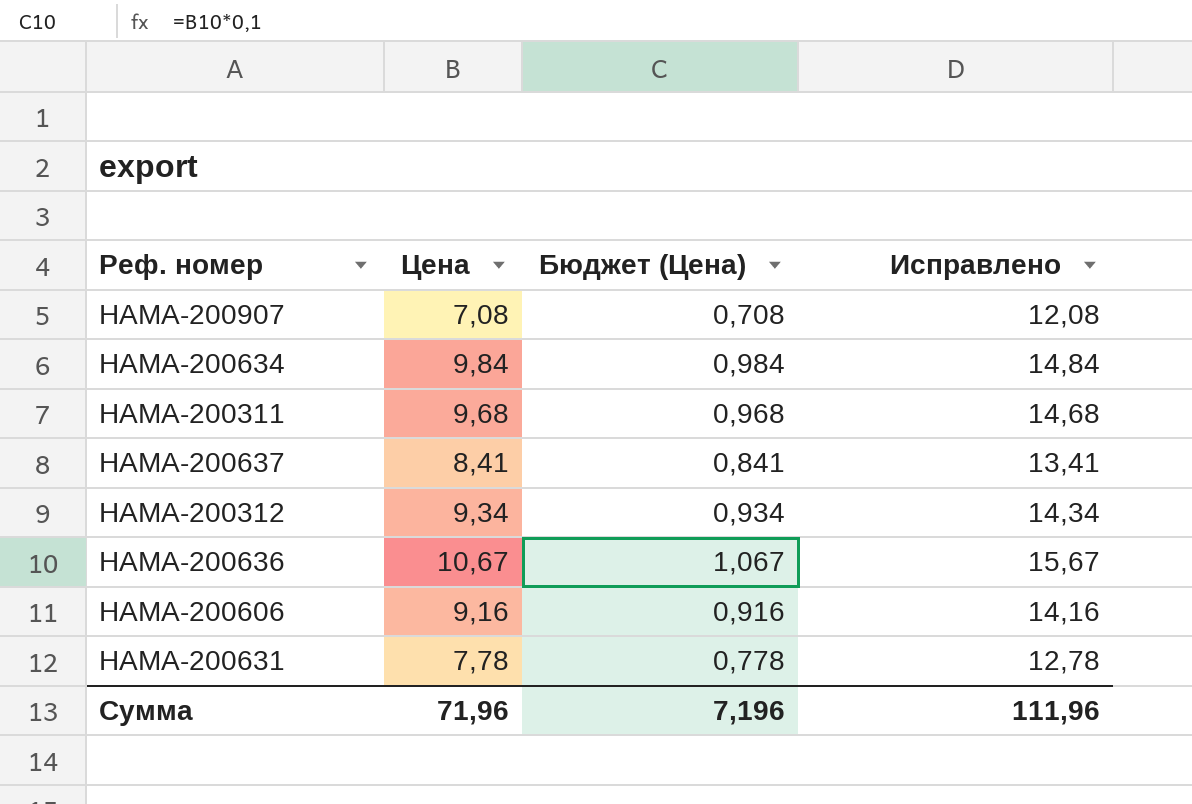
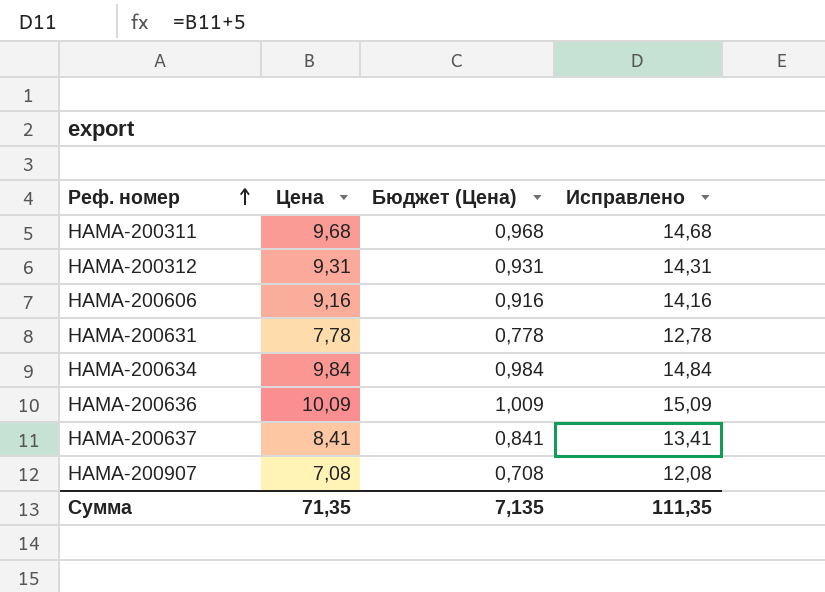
row order: none -> Реф. номер ascending
HAMA-200312 | Цена: 9,34 -> 9,31
HAMA-200312 | Бюджет (Цена): 0,934 -> 0,931
HAMA-200312 | Исправлено: 14,34 -> 14,31
HAMA-200636 | Цена: 10,67 -> 10,09
HAMA-200636 | Бюджет (Цена): 1,067 -> 1,009
HAMA-200636 | Исправлено: 15,67 -> 15,09
Сумма | Цена: 71,96 -> 71,35
Сумма | Бюджет (Цена): 7,196 -> 7,135
Сумма | Исправлено: 111,96 -> 111,35

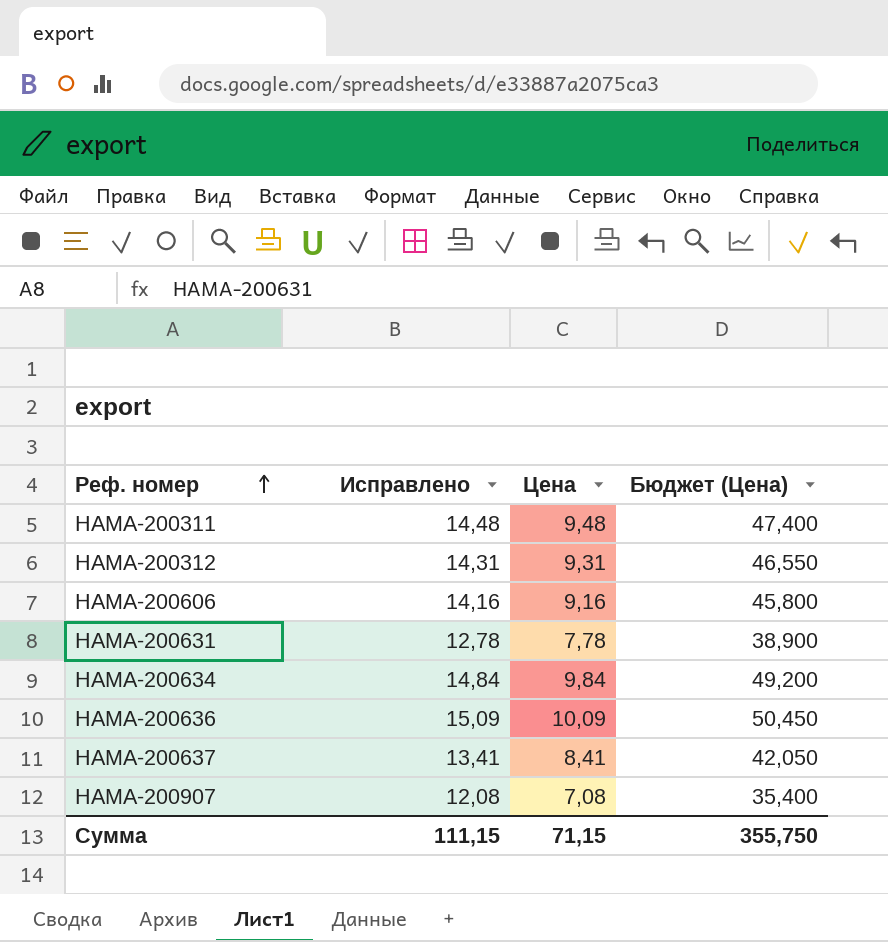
column Исправлено | position: 4 -> 2
column Бюджет (Цена) | formula: [Цена] * 0,1 -> [Цена] * 5
HAMA-200311 | Исправлено: 14,68 -> 14,48
HAMA-200311 | Цена: 9,68 -> 9,48
Сумма | Исправлено: 111,35 -> 111,15
Сумма | Цена: 71,35 -> 71,15
Сумма | Бюджет (Цена): 7,135 -> 355,750

